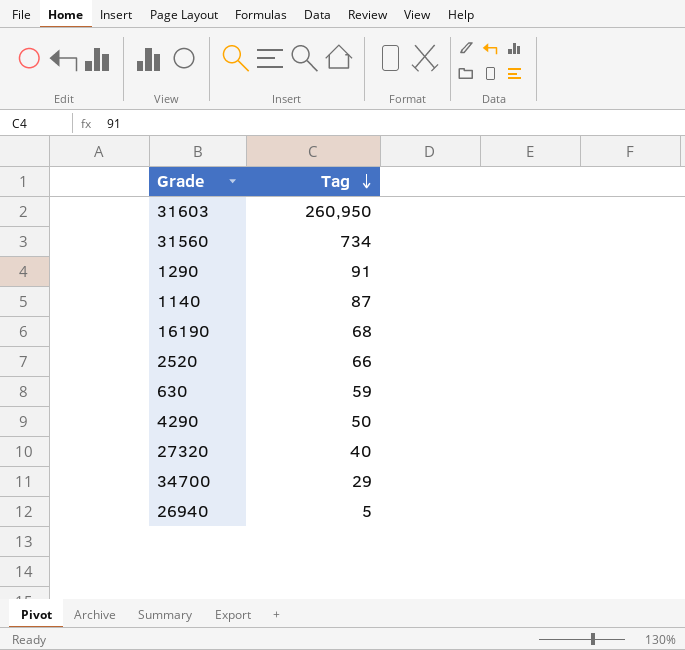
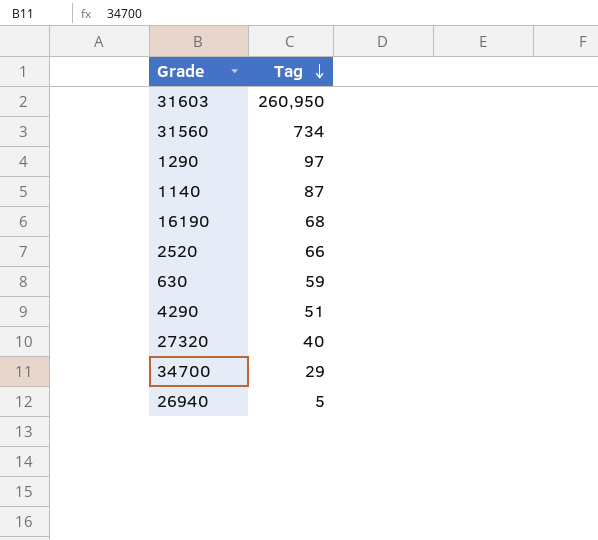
1290 | Tag: 91 -> 97
4290 | Tag: 50 -> 51

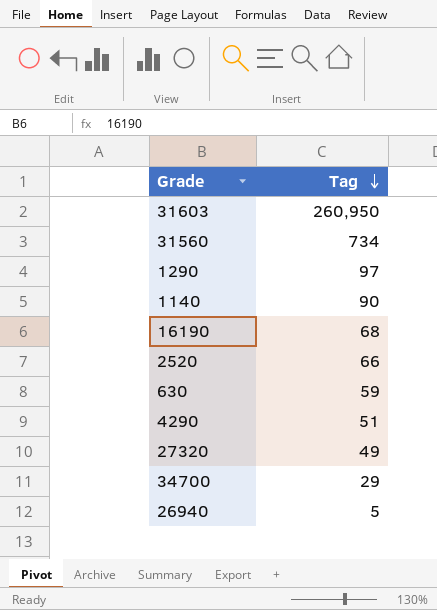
1140 | Tag: 87 -> 90
27320 | Tag: 40 -> 49

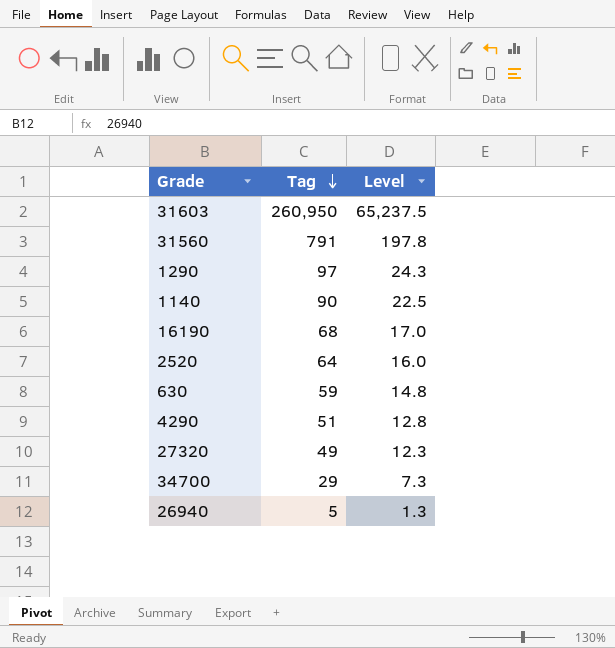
column Level | formula: none -> [Tag] * 0.25
31560 | Tag: 734 -> 791
2520 | Tag: 66 -> 64

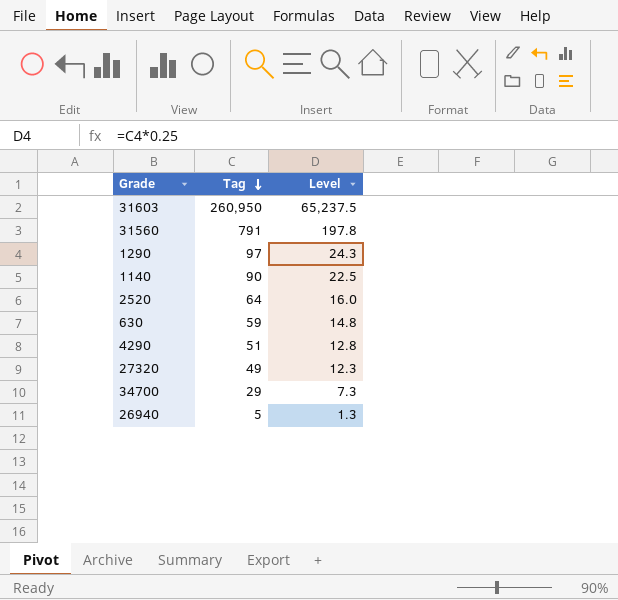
row 16190: 68 | 17.0 -> none

